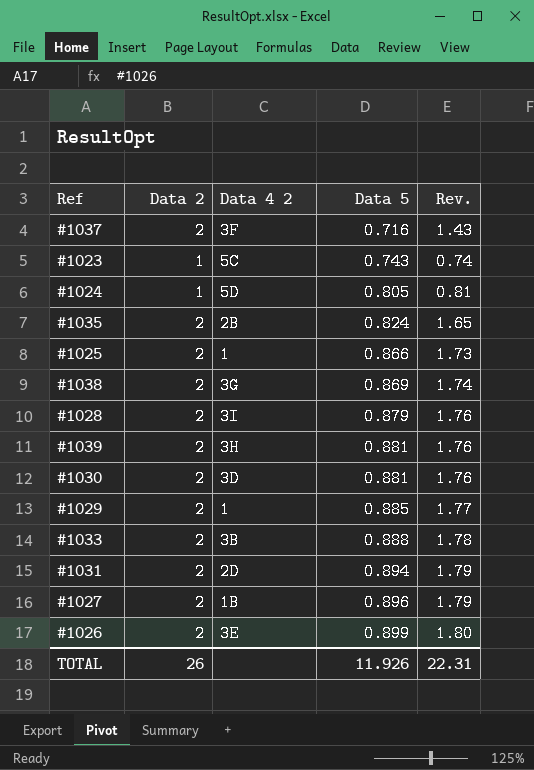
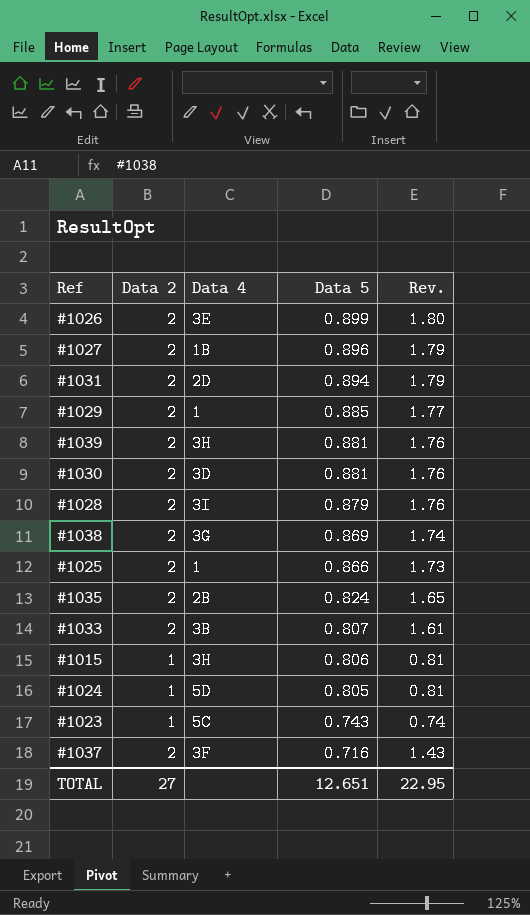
row order: Data 5 ascending -> Data 5 descending
column name: Data 4 2 -> Data 4
#1033 | Data 5: 0.888 -> 0.807
#1033 | Rev.: 1.78 -> 1.61
row #1015: none -> 1 | 3H | 0.806 | 0.81
TOTAL | Data 2: 26 -> 27
TOTAL | Data 5: 11.926 -> 12.651
TOTAL | Rev.: 22.31 -> 22.95

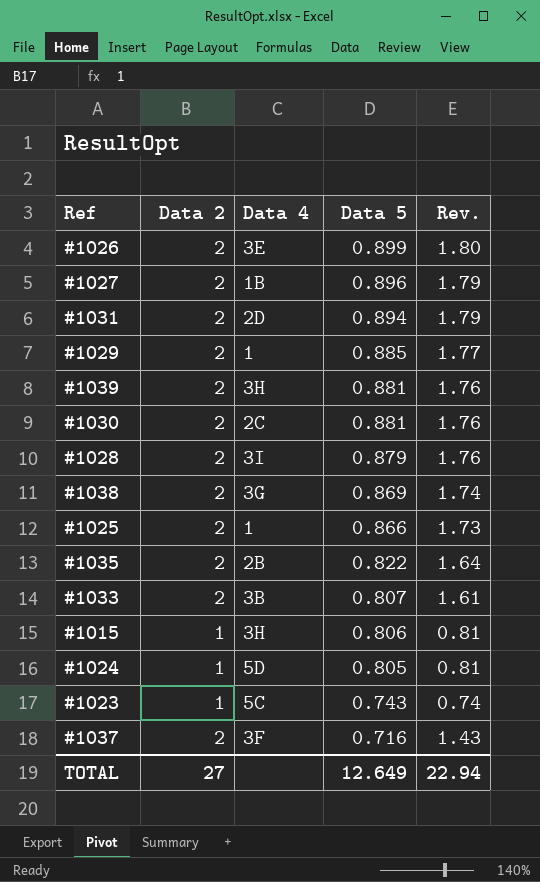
#1030 | Data 4: 3D -> 2C
#1035 | Data 5: 0.824 -> 0.822
#1035 | Rev.: 1.65 -> 1.64
TOTAL | Data 5: 12.651 -> 12.649
TOTAL | Rev.: 22.95 -> 22.94

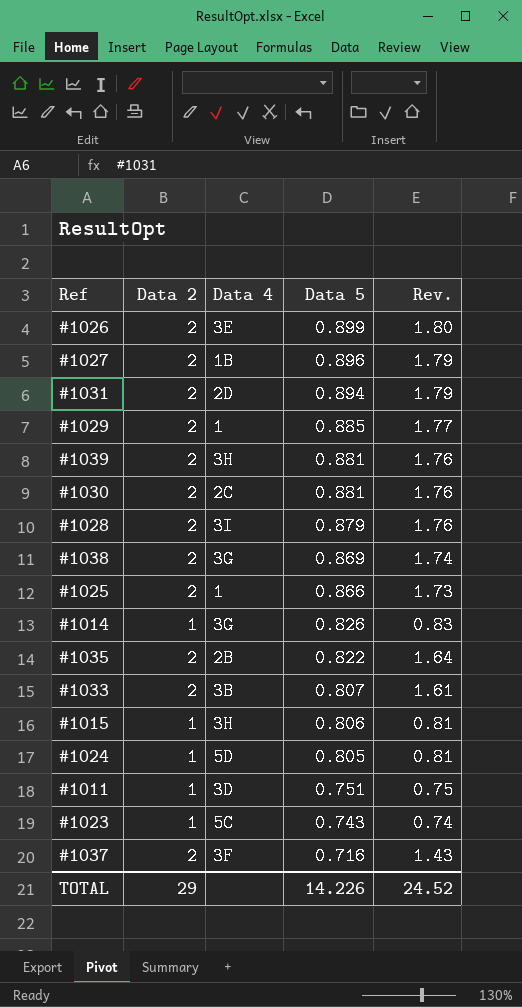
row #1014: none -> 1 | 3G | 0.826 | 0.83
row #1011: none -> 1 | 3D | 0.751 | 0.75
TOTAL | Data 2: 27 -> 29
TOTAL | Data 5: 12.649 -> 14.226
TOTAL | Rev.: 22.94 -> 24.52

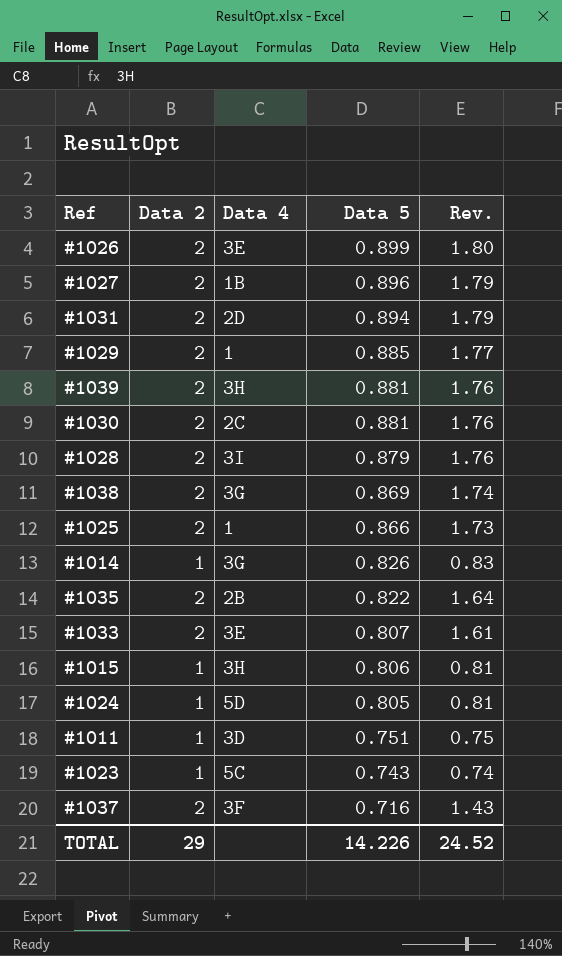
#1033 | Data 4: 3B -> 3E

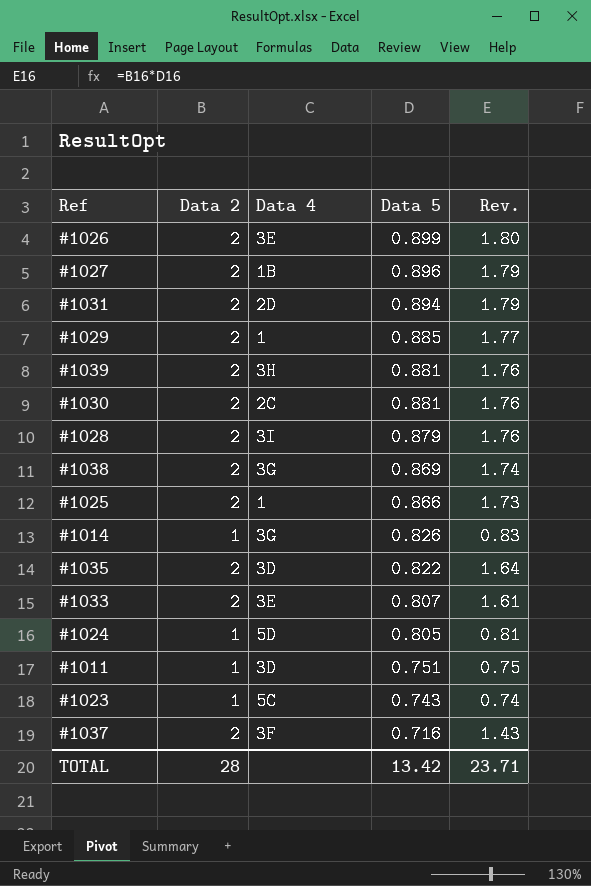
row #1015: 1 | 3H | 0.806 | 0.81 -> none
#1035 | Data 4: 2B -> 3D
TOTAL | Data 2: 29 -> 28
TOTAL | Data 5: 14.226 -> 13.42
TOTAL | Rev.: 24.52 -> 23.71

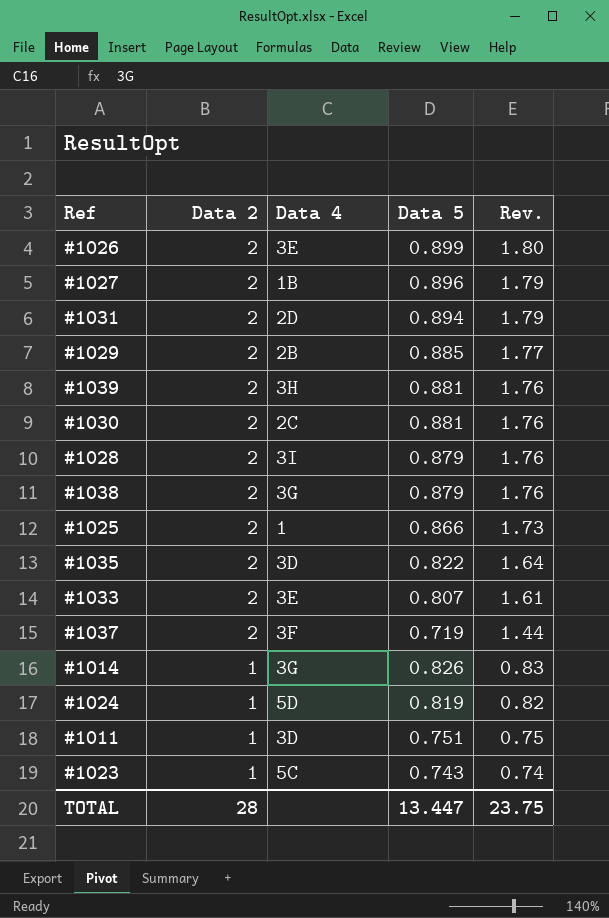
row order: Data 5 descending -> Data 2 descending
#1029 | Data 4: 1 -> 2B
#1038 | Data 5: 0.869 -> 0.879
#1038 | Rev.: 1.74 -> 1.76
#1037 | Data 5: 0.716 -> 0.719
#1037 | Rev.: 1.43 -> 1.44
#1024 | Data 5: 0.805 -> 0.819
#1024 | Rev.: 0.81 -> 0.82
TOTAL | Data 5: 13.42 -> 13.447
TOTAL | Rev.: 23.71 -> 23.75

